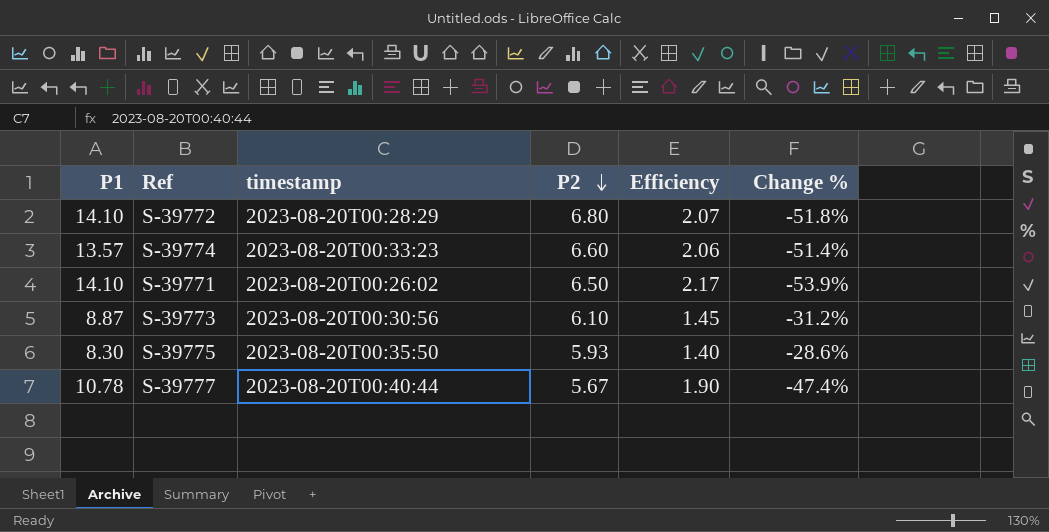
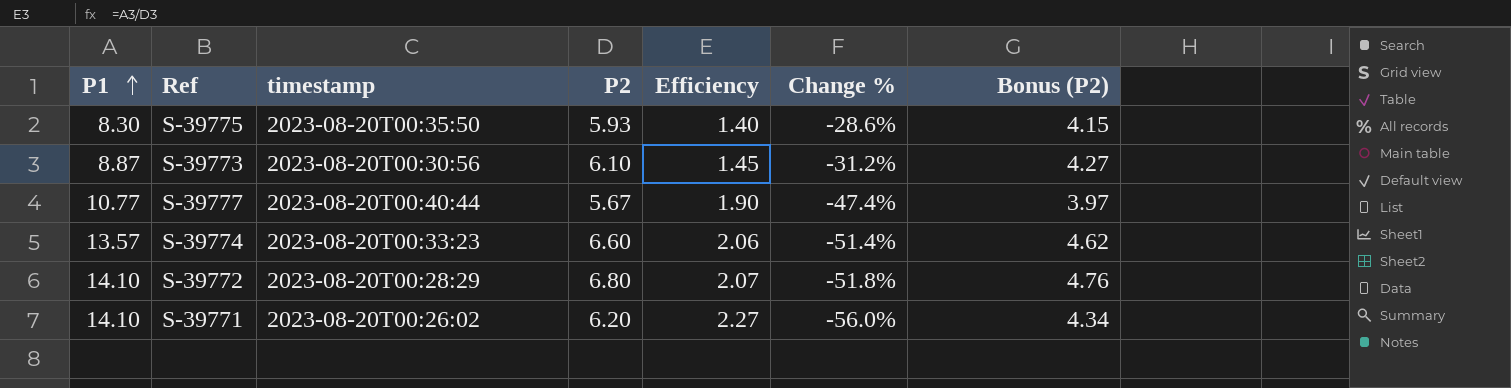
row order: P2 descending -> P1 ascending
column Bonus (P2) | formula: none -> [P2] * 0.7
S-39777 | P1: 10.78 -> 10.77
S-39771 | P2: 6.50 -> 6.20
S-39771 | Efficiency: 2.17 -> 2.27
S-39771 | Change %: -53.9% -> -56.0%

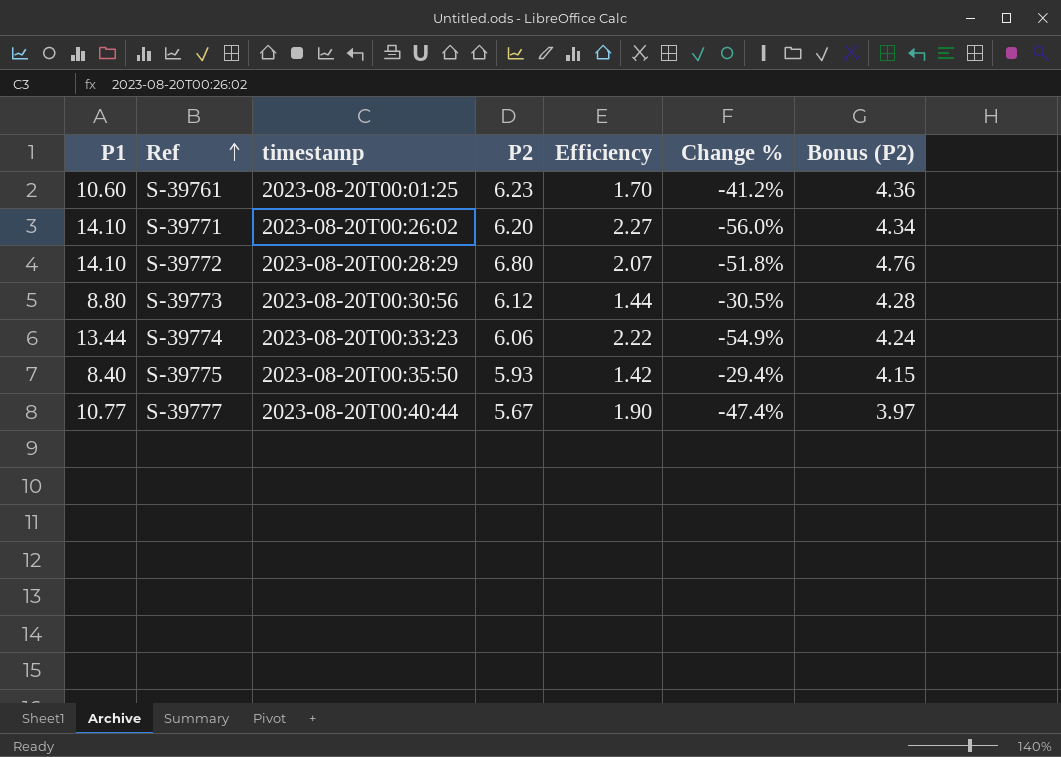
row order: P1 ascending -> Ref ascending
row S-39761: none -> 10.60 | 2023-08-20T00:01:25 | 6.23 | 1.70 | -41.2% | 4.36
S-39773 | P1: 8.87 -> 8.80
S-39773 | P2: 6.10 -> 6.12
S-39773 | Efficiency: 1.45 -> 1.44
S-39773 | Change %: -31.2% -> -30.5%
S-39773 | Bonus (P2): 4.27 -> 4.28
S-39774 | P1: 13.57 -> 13.44
S-39774 | P2: 6.60 -> 6.06
S-39774 | Efficiency: 2.06 -> 2.22
S-39774 | Change %: -51.4% -> -54.9%
S-39774 | Bonus (P2): 4.62 -> 4.24
S-39775 | P1: 8.30 -> 8.40
S-39775 | Efficiency: 1.40 -> 1.42
S-39775 | Change %: -28.6% -> -29.4%

